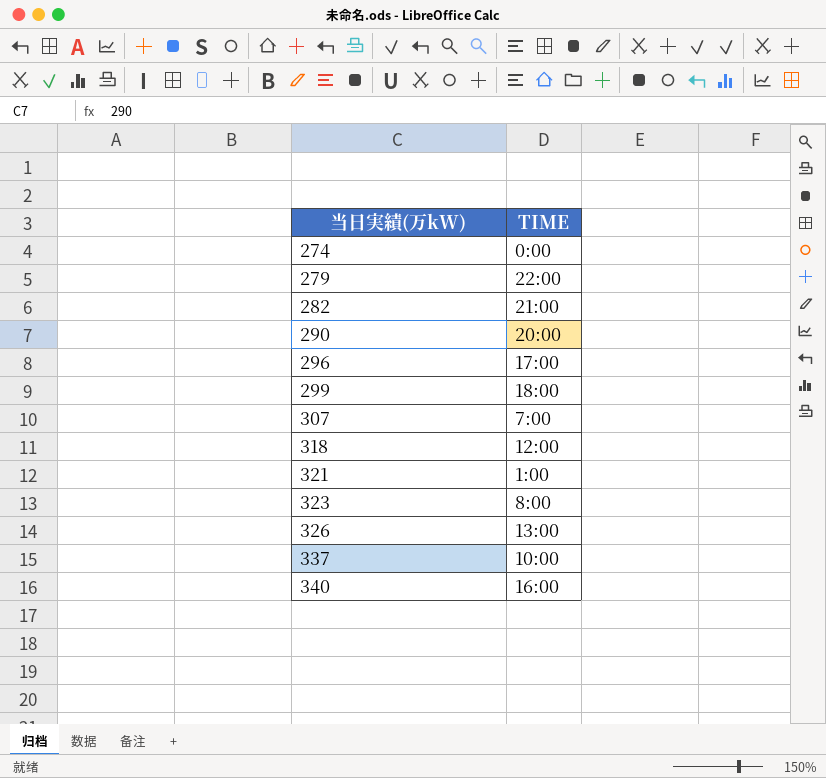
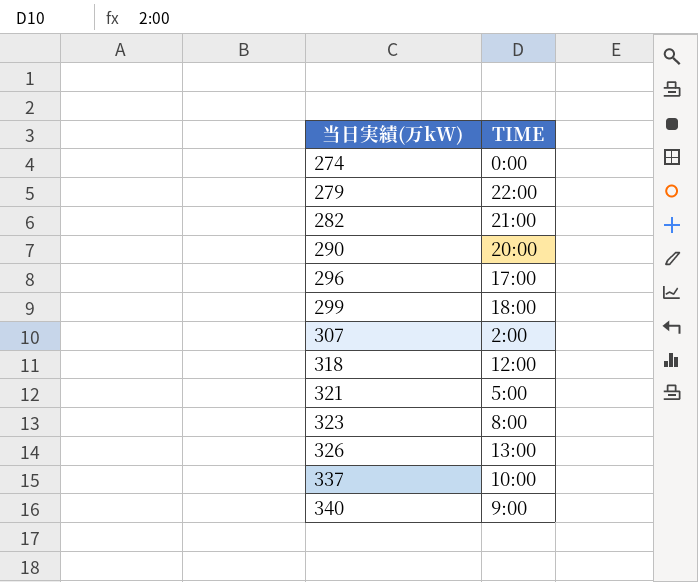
307 | TIME: 7:00 -> 2:00
321 | TIME: 1:00 -> 5:00
340 | TIME: 16:00 -> 9:00

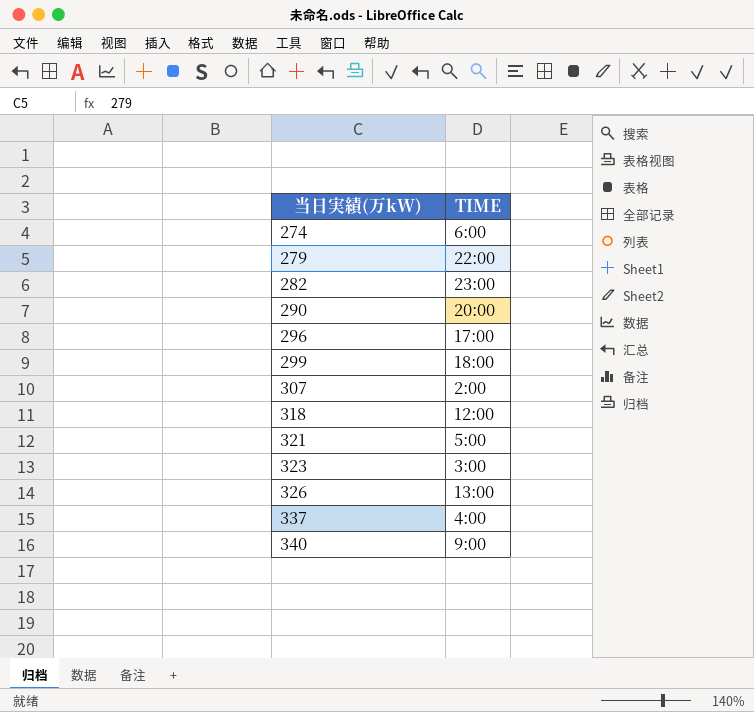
274 | TIME: 0:00 -> 6:00
282 | TIME: 21:00 -> 23:00
323 | TIME: 8:00 -> 3:00
337 | TIME: 10:00 -> 4:00

